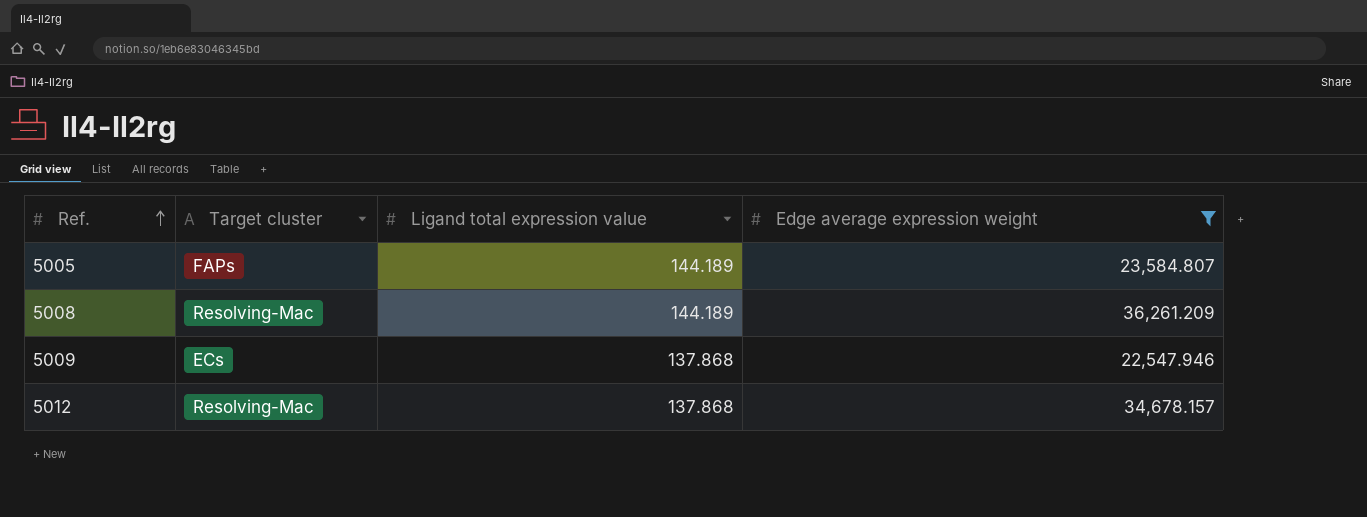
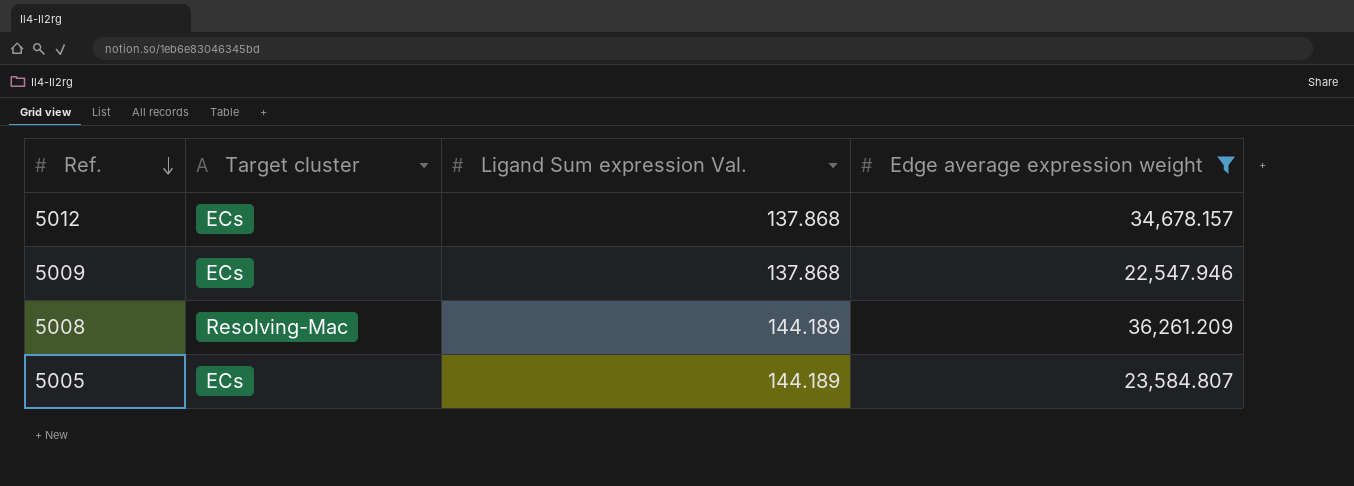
row order: Ref. ascending -> Ref. descending
column name: Ligand total expression value -> Ligand Sum expression Val.
5012 | Target cluster: Resolving-Mac -> ECs
5005 | Target cluster: FAPs -> ECs

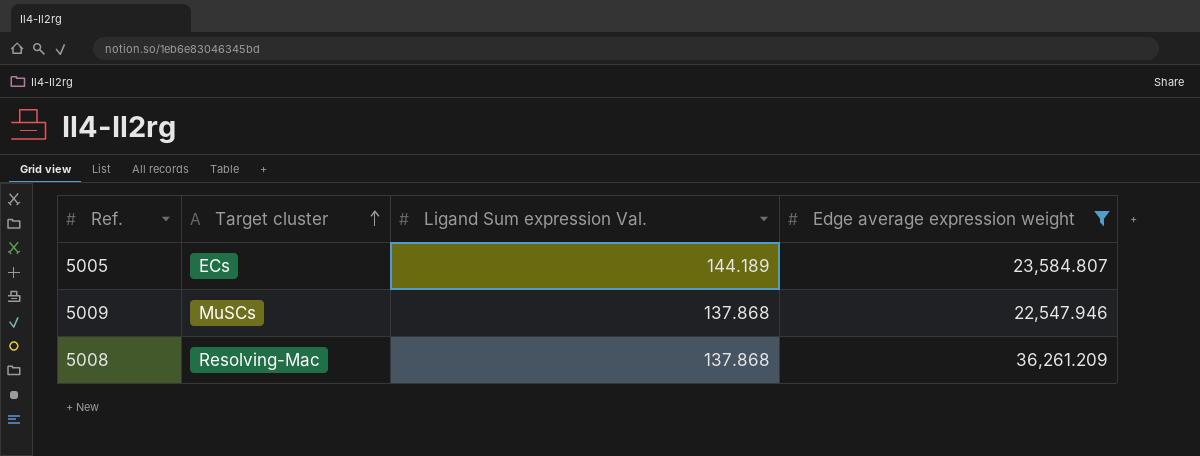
row order: Ref. descending -> Target cluster ascending
row 5012: ECs | 137.868 | 34,678.157 -> none
5009 | Target cluster: ECs -> MuSCs
5008 | Ligand Sum expression Val.: 144.189 -> 137.868

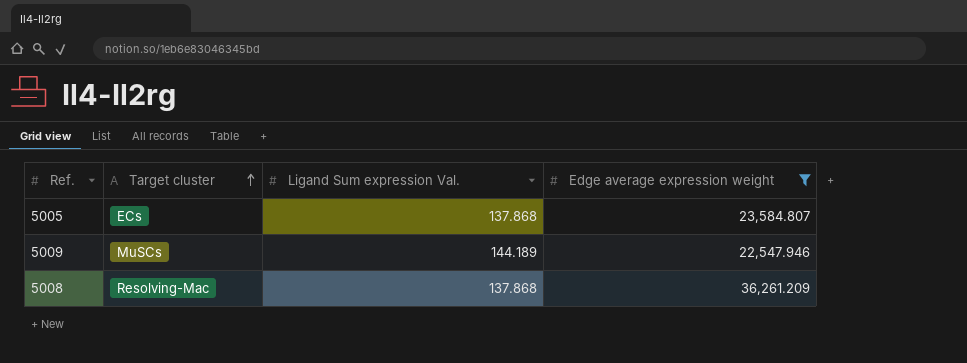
5005 | Ligand Sum expression Val.: 144.189 -> 137.868
5009 | Ligand Sum expression Val.: 137.868 -> 144.189

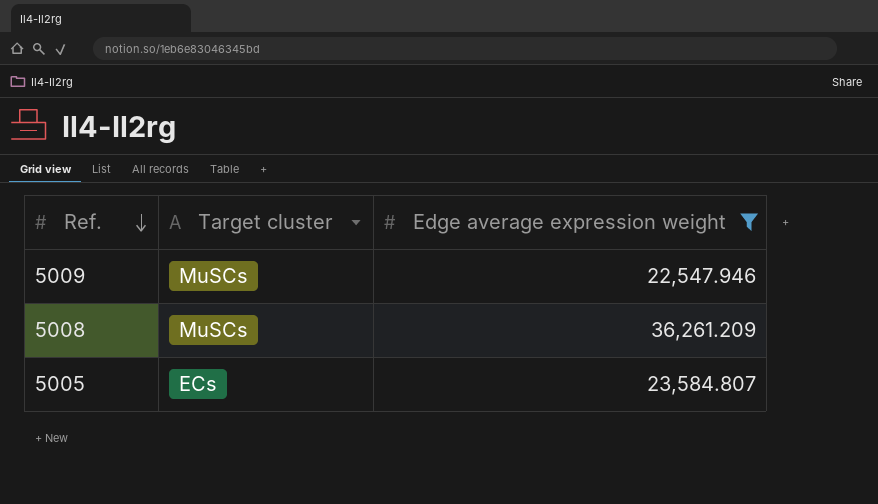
row order: Target cluster ascending -> Ref. descending
column Ligand Sum expression Val. | position: 3 -> none
5008 | Target cluster: Resolving-Mac -> MuSCs

